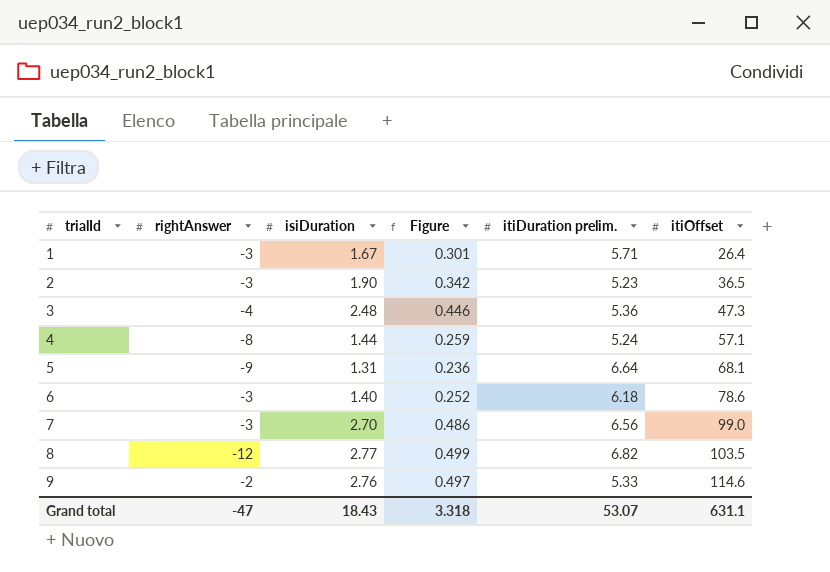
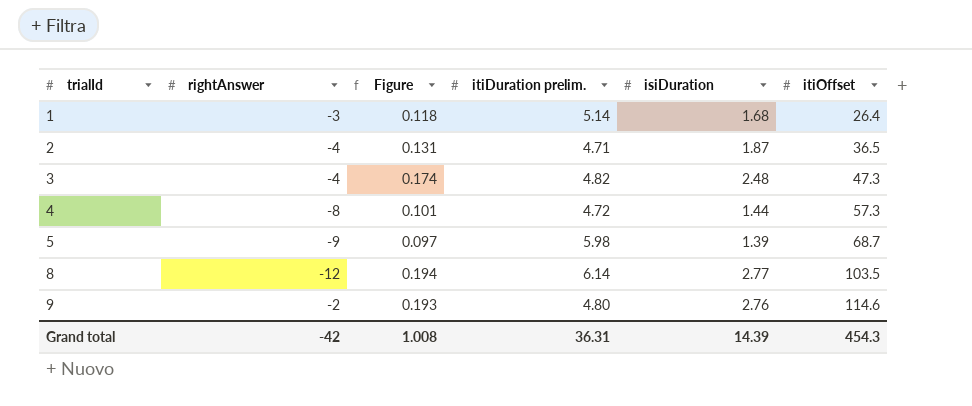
column Figure | formula: [isiDuration] * 0.18 -> [isiDuration] * 0.07
column isiDuration | position: 3 -> 5
row 6: -3 | 1.40 | 0.252 | 6.18 | 78.6 -> none
row 7: -3 | 2.70 | 0.486 | 6.56 | 99.0 -> none
1 | itiDuration prelim.: 5.71 -> 5.14
1 | isiDuration: 1.67 -> 1.68
2 | rightAnswer: -3 -> -4
2 | itiDuration prelim.: 5.23 -> 4.71
2 | isiDuration: 1.90 -> 1.87
3 | itiDuration prelim.: 5.36 -> 4.82
4 | itiDuration prelim.: 5.24 -> 4.72
4 | itiOffset: 57.1 -> 57.3
5 | itiDuration prelim.: 6.64 -> 5.98
5 | isiDuration: 1.31 -> 1.39
5 | itiOffset: 68.1 -> 68.7
8 | itiDuration prelim.: 6.82 -> 6.14
9 | itiDuration prelim.: 5.33 -> 4.80
Grand total | rightAnswer: -47 -> -42
Grand total | Figure: 3.318 -> 1.008
Grand total | itiDuration prelim.: 53.07 -> 36.31
Grand total | isiDuration: 18.43 -> 14.39
Grand total | itiOffset: 631.1 -> 454.3

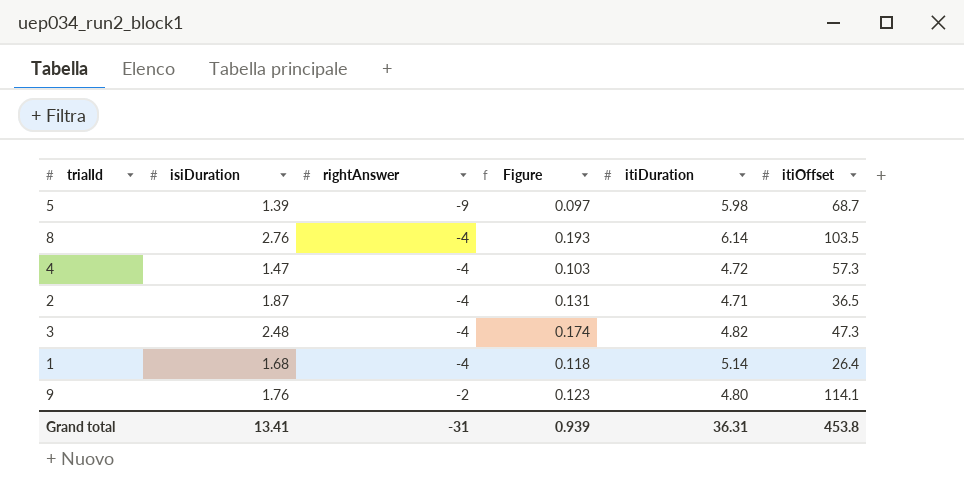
row order: trialId ascending -> rightAnswer ascending
column isiDuration | position: 5 -> 2
column name: itiDuration prelim. -> itiDuration
8 | isiDuration: 2.77 -> 2.76
8 | rightAnswer: -12 -> -4
8 | Figure: 0.194 -> 0.193
4 | isiDuration: 1.44 -> 1.47
4 | rightAnswer: -8 -> -4
4 | Figure: 0.101 -> 0.103
1 | rightAnswer: -3 -> -4
9 | isiDuration: 2.76 -> 1.76
9 | Figure: 0.193 -> 0.123
9 | itiOffset: 114.6 -> 114.1
Grand total | isiDuration: 14.39 -> 13.41
Grand total | rightAnswer: -42 -> -31
Grand total | Figure: 1.008 -> 0.939
Grand total | itiOffset: 454.3 -> 453.8

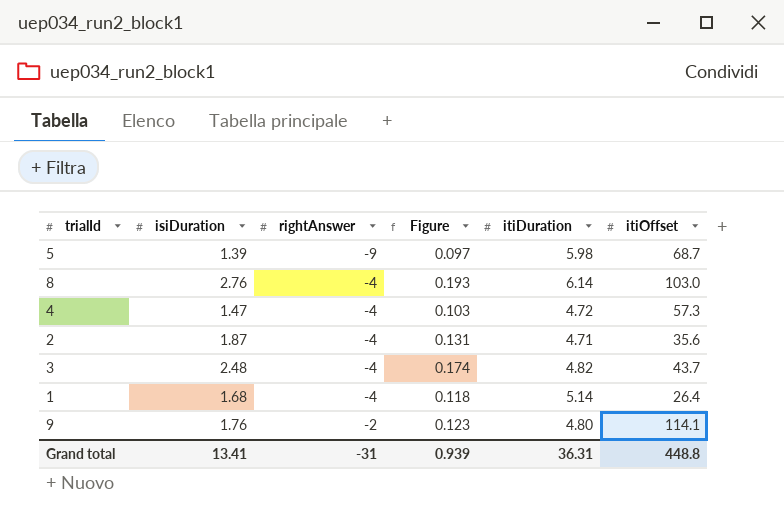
8 | itiOffset: 103.5 -> 103.0
2 | itiOffset: 36.5 -> 35.6
3 | itiOffset: 47.3 -> 43.7
Grand total | itiOffset: 453.8 -> 448.8

